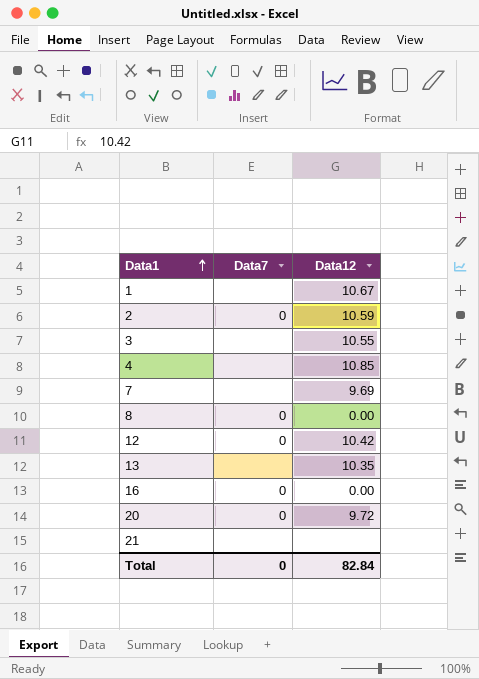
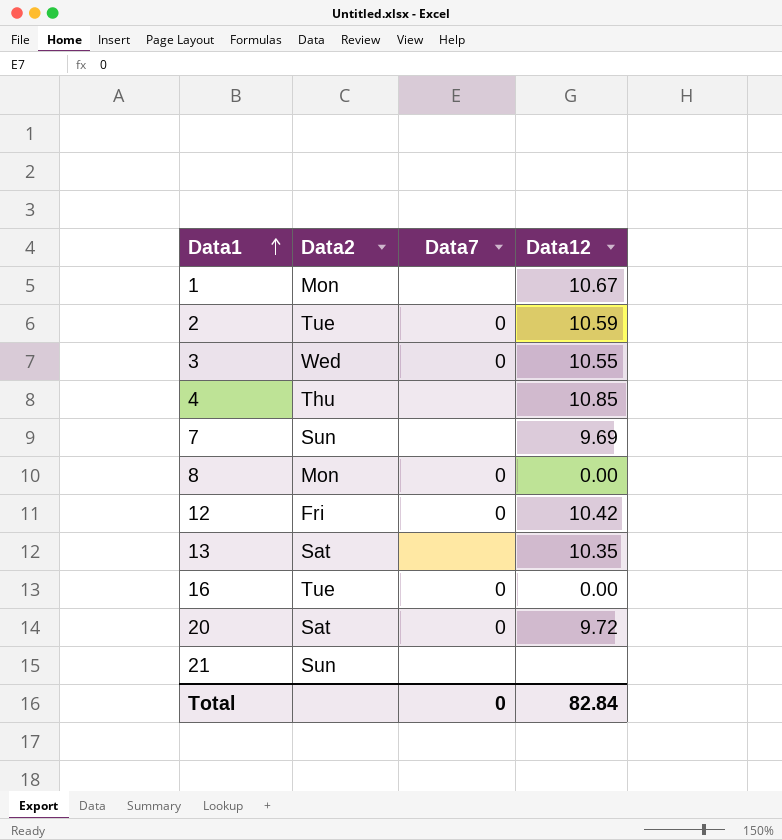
column Data2 | position: none -> 2
3 | Data7: none -> 0

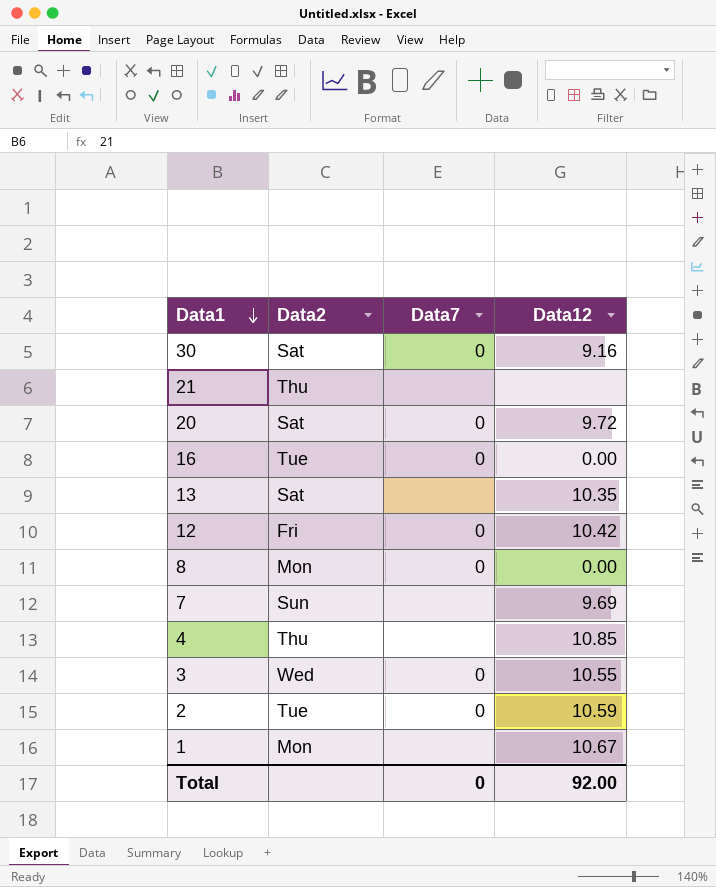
row order: Data1 ascending -> Data1 descending
row 30: none -> Sat | 0 | 9.16
21 | Data2: Sun -> Thu
Total | Data12: 82.84 -> 92.00

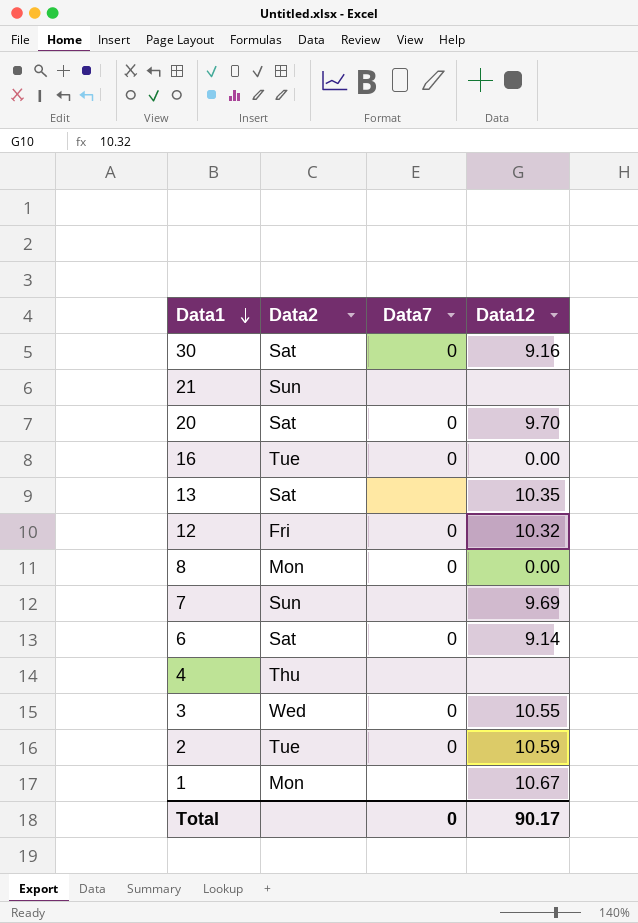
21 | Data2: Thu -> Sun
20 | Data12: 9.72 -> 9.70
12 | Data12: 10.42 -> 10.32
row 6: none -> Sat | 0 | 9.14
4 | Data12: 10.85 -> none
Total | Data12: 92.00 -> 90.17

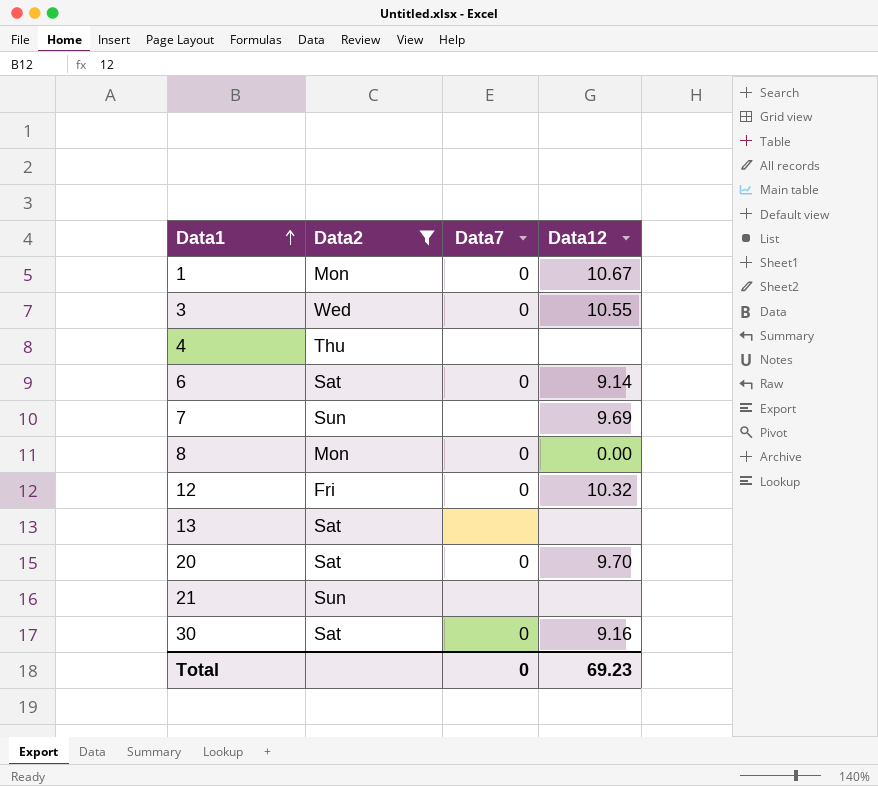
filter: none -> Data2 != Tue
row order: Data1 descending -> Data1 ascending
1 | Data7: none -> 0
13 | Data12: 10.35 -> none
Total | Data12: 90.17 -> 69.23

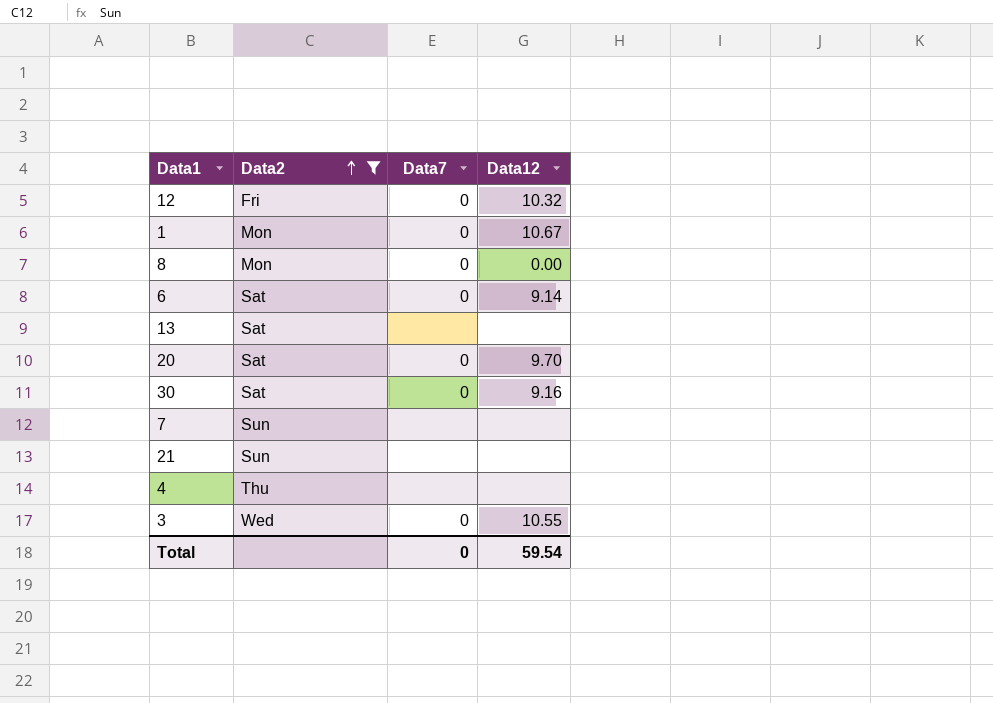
row order: Data1 ascending -> Data2 ascending
7 | Data12: 9.69 -> none
Total | Data12: 69.23 -> 59.54

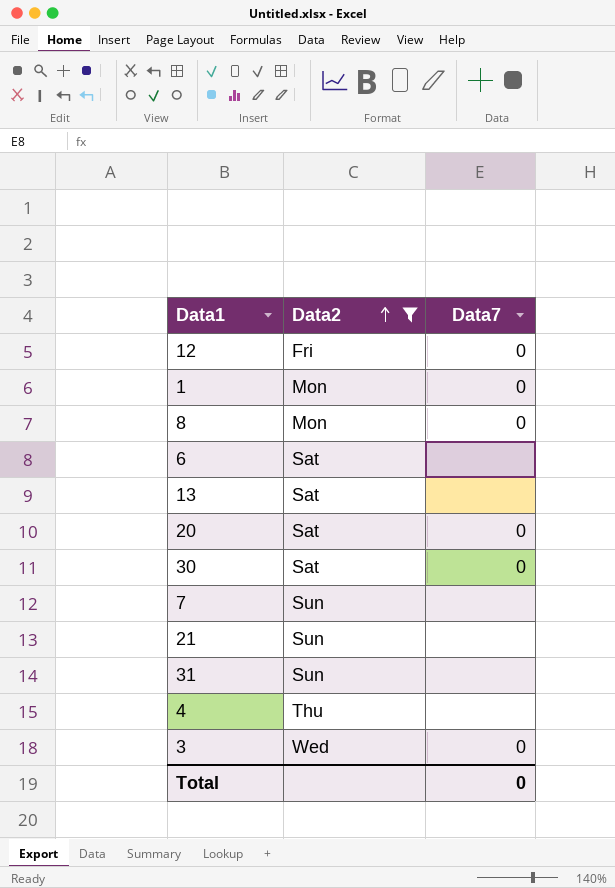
column Data12 | position: 4 -> none
6 | Data7: 0 -> none
row 31: none -> Sun | none

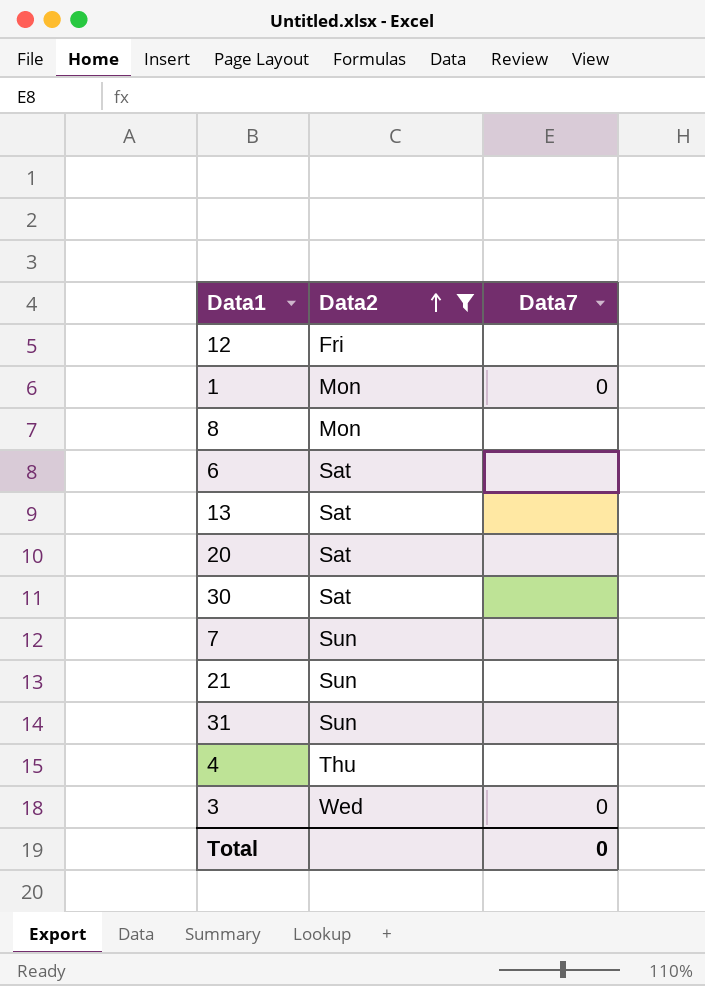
12 | Data7: 0 -> none
8 | Data7: 0 -> none
20 | Data7: 0 -> none
30 | Data7: 0 -> none

